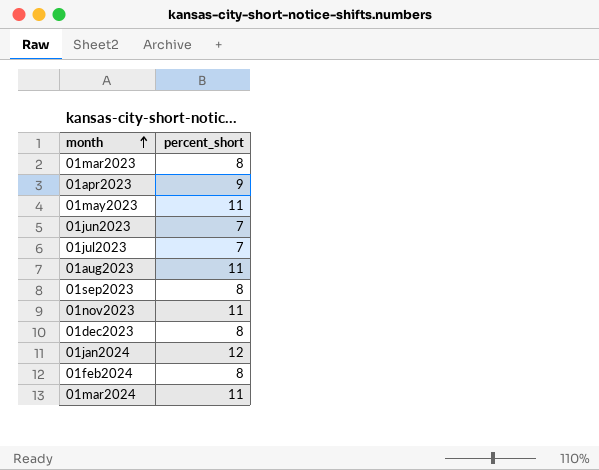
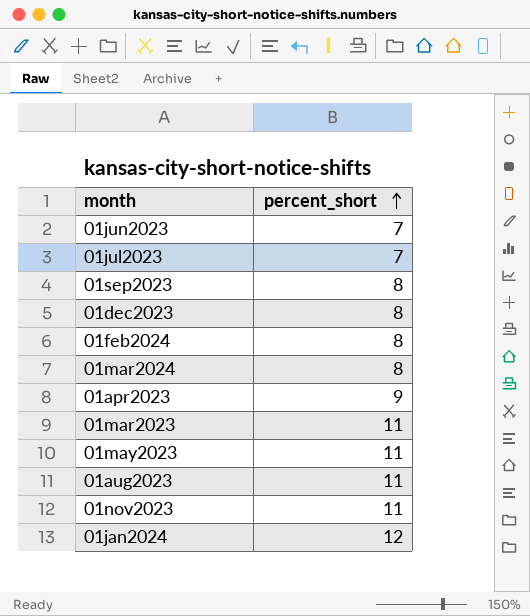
row order: month ascending -> percent_short ascending
01mar2024 | percent_short: 11 -> 8
01mar2023 | percent_short: 8 -> 11

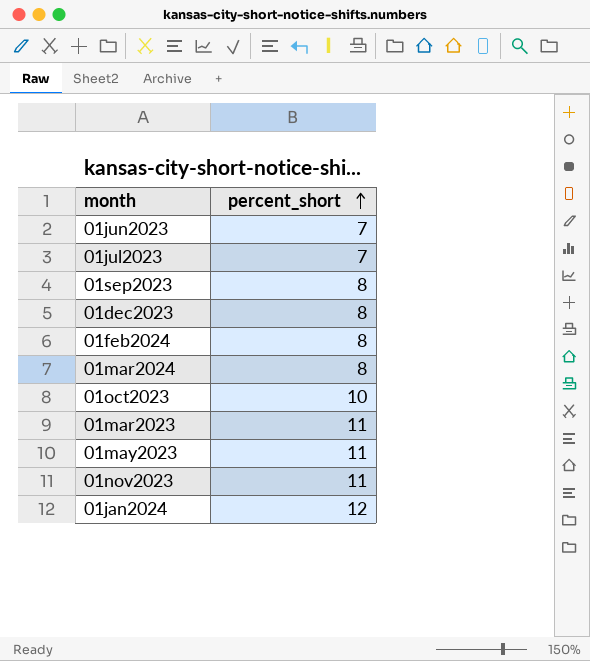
row 01apr2023: 9 -> none
row 01aug2023: 11 -> none
row 01oct2023: none -> 10

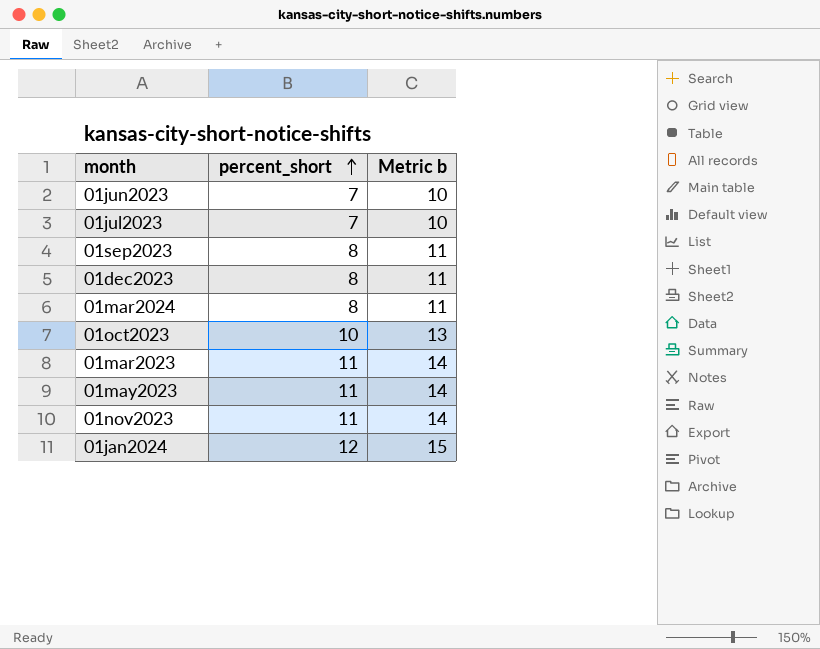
column Metric b | formula: none -> [percent_short] + 3
row 01feb2024: 8 -> none

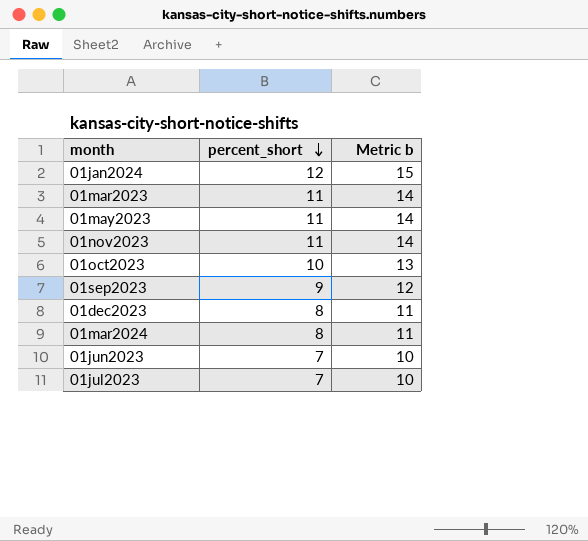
row order: percent_short ascending -> percent_short descending
01sep2023 | percent_short: 8 -> 9
01sep2023 | Metric b: 11 -> 12

